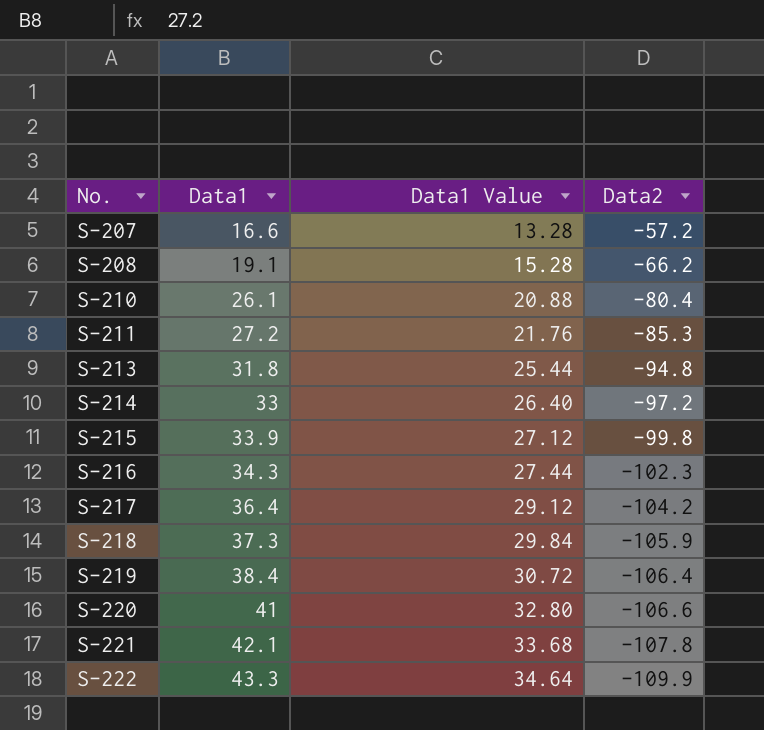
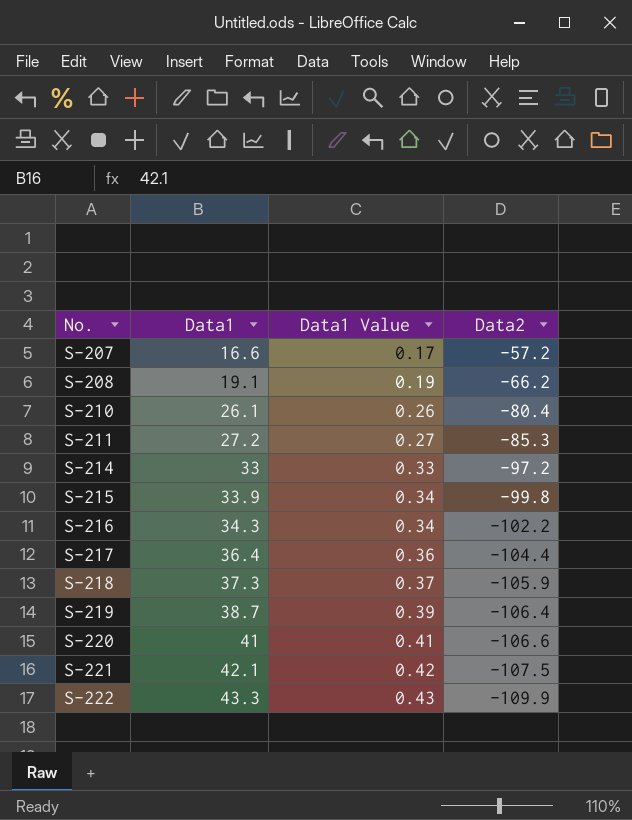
column Data1 Value | formula: [Data1] * 0.8 -> [Data1] * 0.01
row S-213: 31.8 | 25.44 | -94.8 -> none
S-216 | Data2: -102.3 -> -102.2
S-217 | Data2: -104.2 -> -104.4
S-219 | Data1: 38.4 -> 38.7
S-221 | Data2: -107.8 -> -107.5

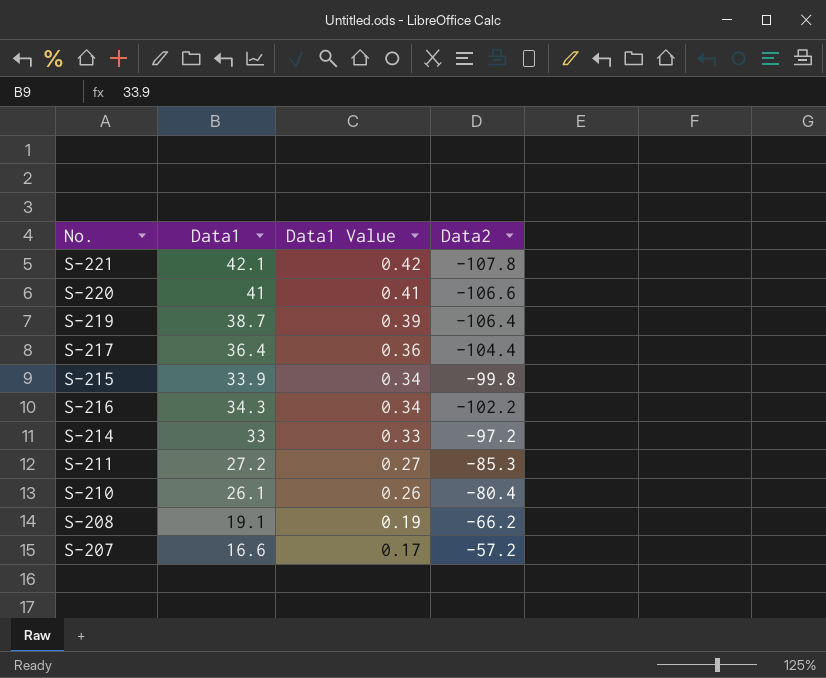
row order: No. ascending -> Data1 Value descending
row S-218: 37.3 | 0.37 | -105.9 -> none
row S-222: 43.3 | 0.43 | -109.9 -> none
S-221 | Data2: -107.5 -> -107.8

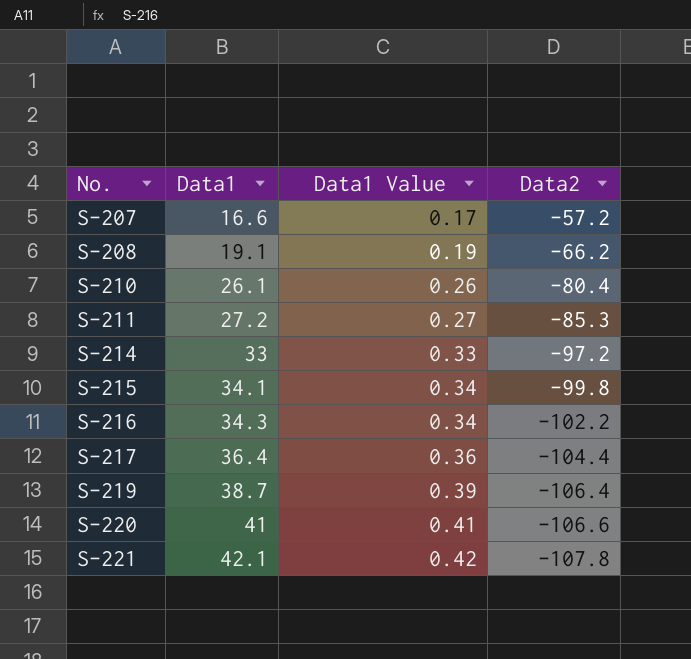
row order: Data1 Value descending -> No. ascending
S-215 | Data1: 33.9 -> 34.1

